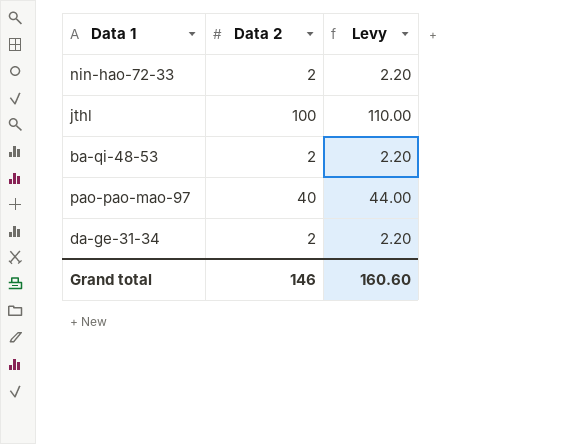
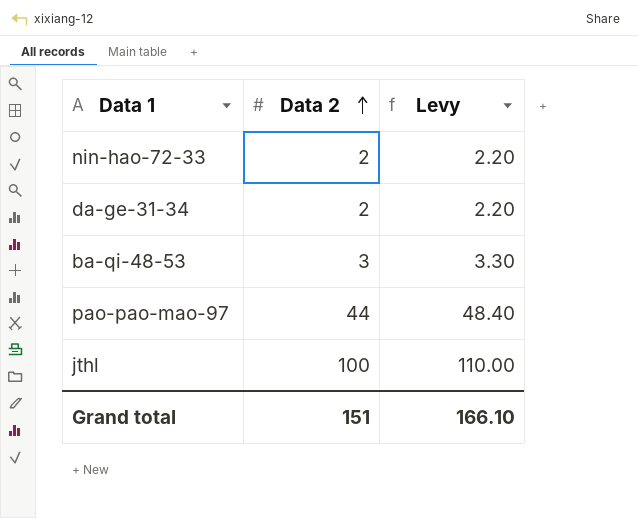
row order: none -> Data 2 ascending
ba-qi-48-53 | Data 2: 2 -> 3
ba-qi-48-53 | Levy: 2.20 -> 3.30
pao-pao-mao-97 | Data 2: 40 -> 44
pao-pao-mao-97 | Levy: 44.00 -> 48.40
Grand total | Data 2: 146 -> 151
Grand total | Levy: 160.60 -> 166.10

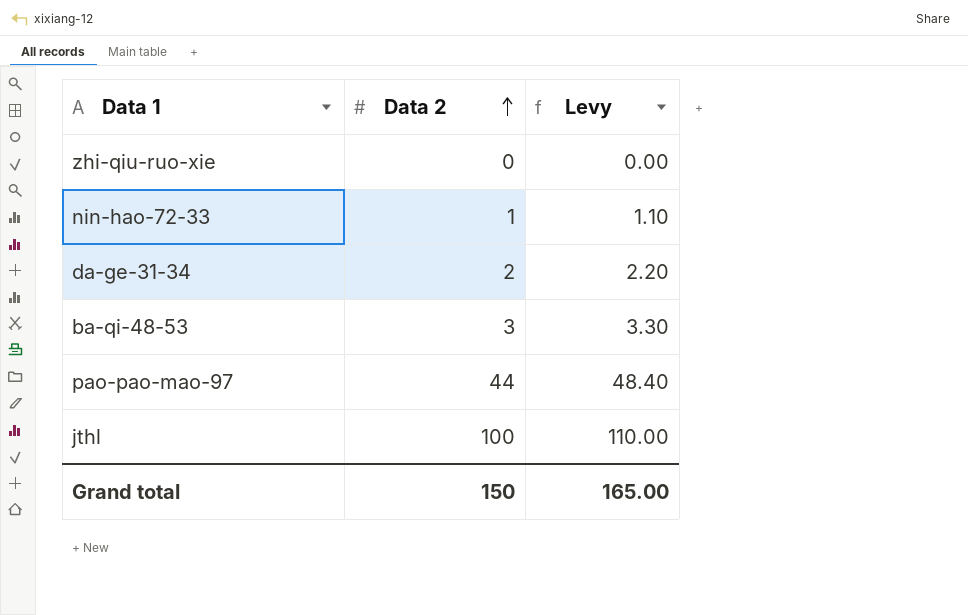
row zhi-qiu-ruo-xie: none -> 0 | 0.00
nin-hao-72-33 | Data 2: 2 -> 1
nin-hao-72-33 | Levy: 2.20 -> 1.10
Grand total | Data 2: 151 -> 150
Grand total | Levy: 166.10 -> 165.00

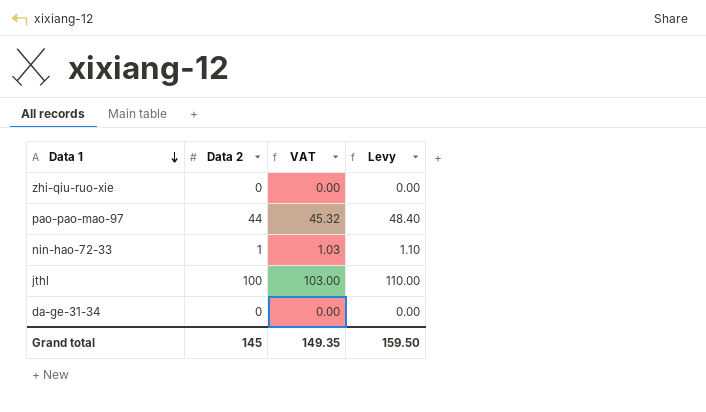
row order: Data 2 ascending -> Data 1 descending
column VAT | formula: none -> [Data 2] * 1.03
row ba-qi-48-53: 3 | 3.30 -> none
da-ge-31-34 | Data 2: 2 -> 0
da-ge-31-34 | Levy: 2.20 -> 0.00
Grand total | Data 2: 150 -> 145
Grand total | Levy: 165.00 -> 159.50

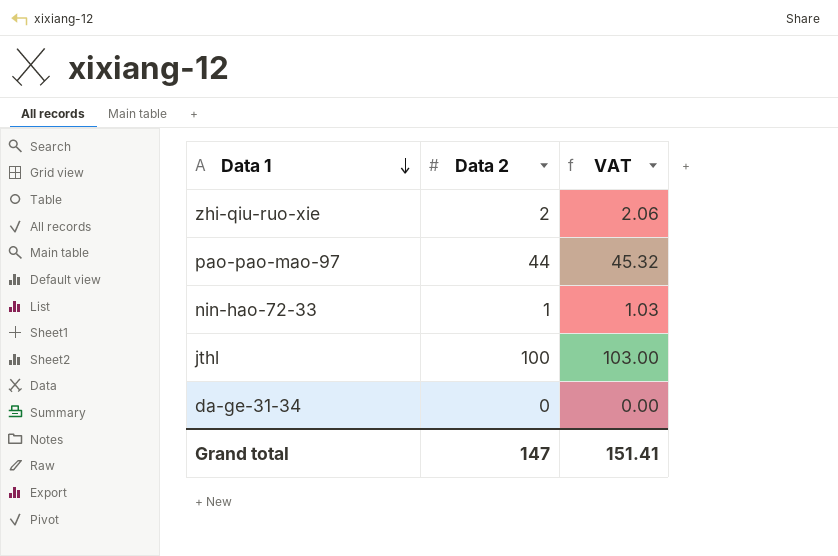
column Levy | formula: [Data 2] * 1.1 -> none
zhi-qiu-ruo-xie | Data 2: 0 -> 2
zhi-qiu-ruo-xie | VAT: 0.00 -> 2.06
Grand total | Data 2: 145 -> 147
Grand total | VAT: 149.35 -> 151.41

